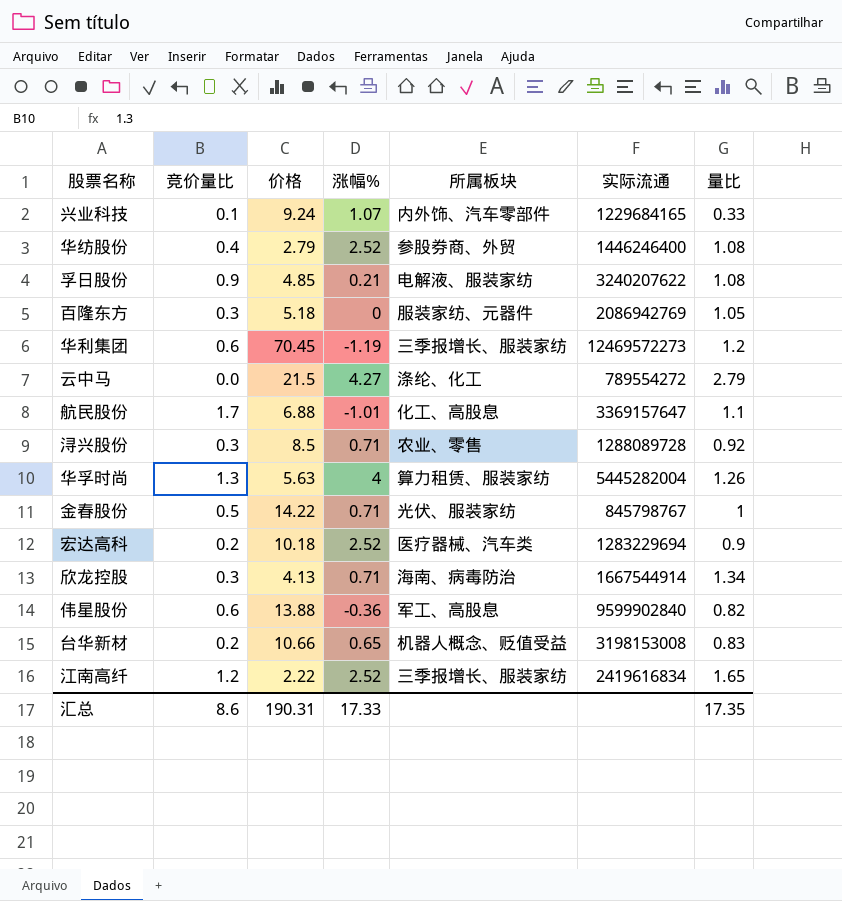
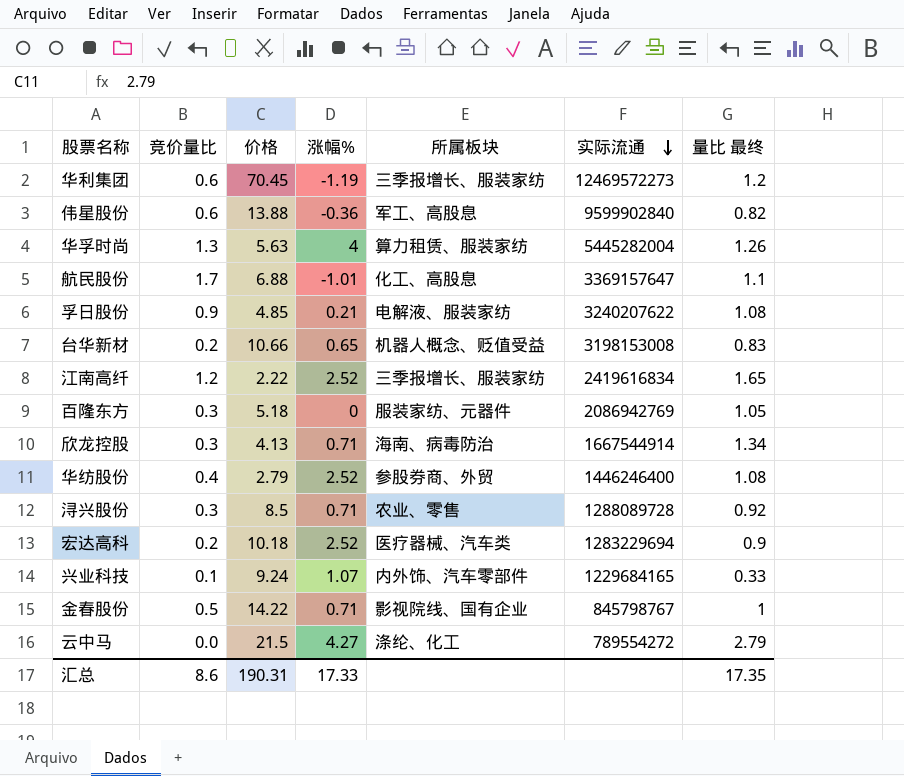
row order: none -> 实际流通 descending
column name: 量比 -> 量比 最终
金春股份 | 所属板块: 光伏、服装家纺 -> 影视院线、国有企业

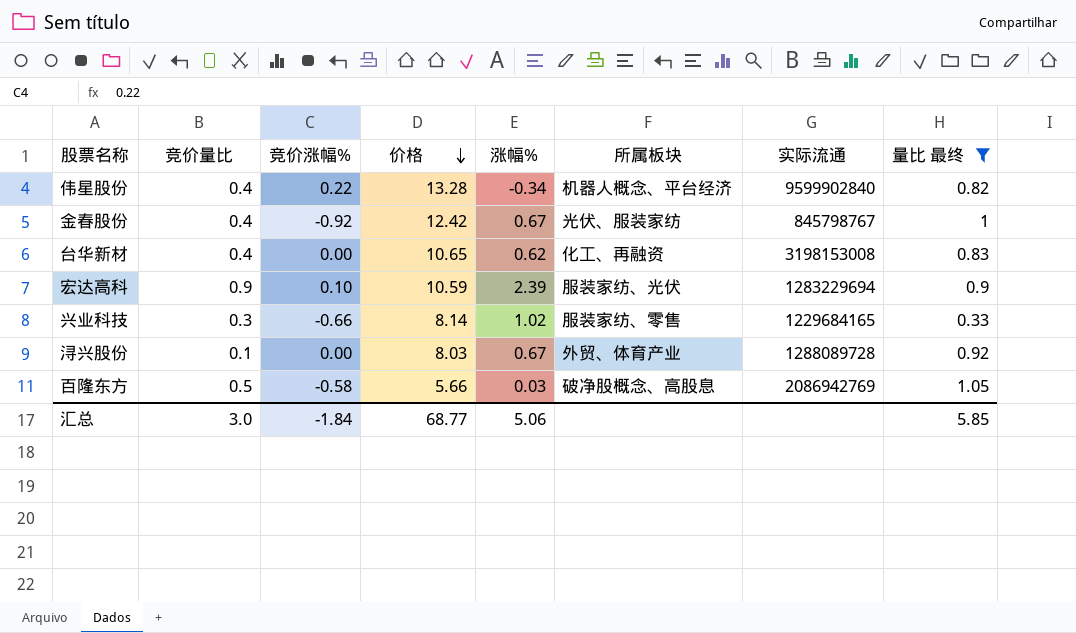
filter: none -> 量比 最终 <= 1.05
row order: 实际流通 descending -> 价格 descending
column 竞价涨幅% | position: none -> 3
伟星股份 | 竞价量比: 0.6 -> 0.4
伟星股份 | 价格: 13.88 -> 13.28
伟星股份 | 涨幅%: -0.36 -> -0.34
伟星股份 | 所属板块: 军工、高股息 -> 机器人概念、平台经济
金春股份 | 竞价量比: 0.5 -> 0.4
金春股份 | 价格: 14.22 -> 12.42
金春股份 | 涨幅%: 0.71 -> 0.67
金春股份 | 所属板块: 影视院线、国有企业 -> 光伏、服装家纺
台华新材 | 竞价量比: 0.2 -> 0.4
台华新材 | 价格: 10.66 -> 10.65
台华新材 | 涨幅%: 0.65 -> 0.62
台华新材 | 所属板块: 机器人概念、贬值受益 -> 化工、再融资
宏达高科 | 竞价量比: 0.2 -> 0.9
宏达高科 | 价格: 10.18 -> 10.59
宏达高科 | 涨幅%: 2.52 -> 2.39
宏达高科 | 所属板块: 医疗器械、汽车类 -> 服装家纺、光伏
兴业科技 | 竞价量比: 0.1 -> 0.3
兴业科技 | 价格: 9.24 -> 8.14
兴业科技 | 涨幅%: 1.07 -> 1.02
兴业科技 | 所属板块: 内外饰、汽车零部件 -> 服装家纺、零售
浔兴股份 | 竞价量比: 0.3 -> 0.1
浔兴股份 | 价格: 8.5 -> 8.03
浔兴股份 | 涨幅%: 0.71 -> 0.67
浔兴股份 | 所属板块: 农业、零售 -> 外贸、体育产业
百隆东方 | 竞价量比: 0.3 -> 0.5
百隆东方 | 价格: 5.18 -> 5.66
百隆东方 | 涨幅%: 0 -> 0.03
百隆东方 | 所属板块: 服装家纺、元器件 -> 破净股概念、高股息
汇总 | 竞价量比: 8.6 -> 3.0
汇总 | 价格: 190.31 -> 68.77
汇总 | 涨幅%: 17.33 -> 5.06
汇总 | 量比 最终: 17.35 -> 5.85

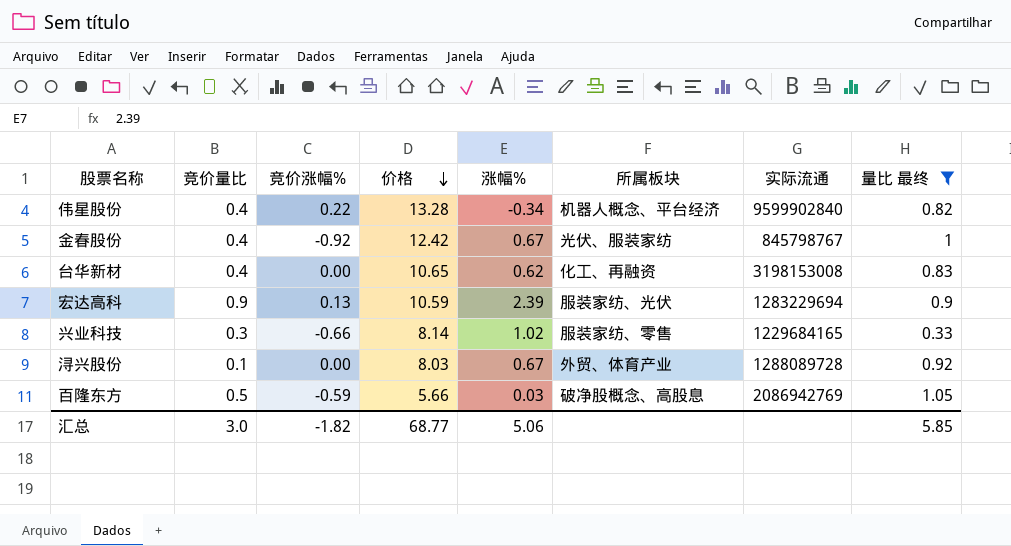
宏达高科 | 竞价涨幅%: 0.10 -> 0.13
百隆东方 | 竞价涨幅%: -0.58 -> -0.59
汇总 | 竞价涨幅%: -1.84 -> -1.82

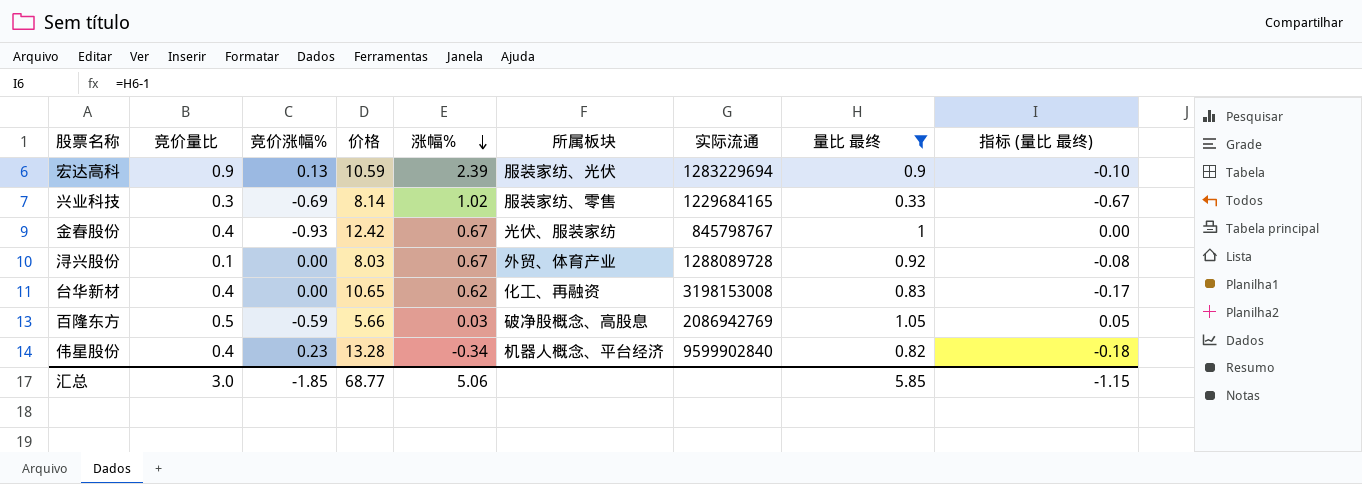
row order: 价格 descending -> 涨幅% descending
column 指标 (量比 最终) | formula: none -> [量比 最终] - 1
兴业科技 | 竞价涨幅%: -0.66 -> -0.69
金春股份 | 竞价涨幅%: -0.92 -> -0.93
伟星股份 | 竞价涨幅%: 0.22 -> 0.23
汇总 | 竞价涨幅%: -1.82 -> -1.85

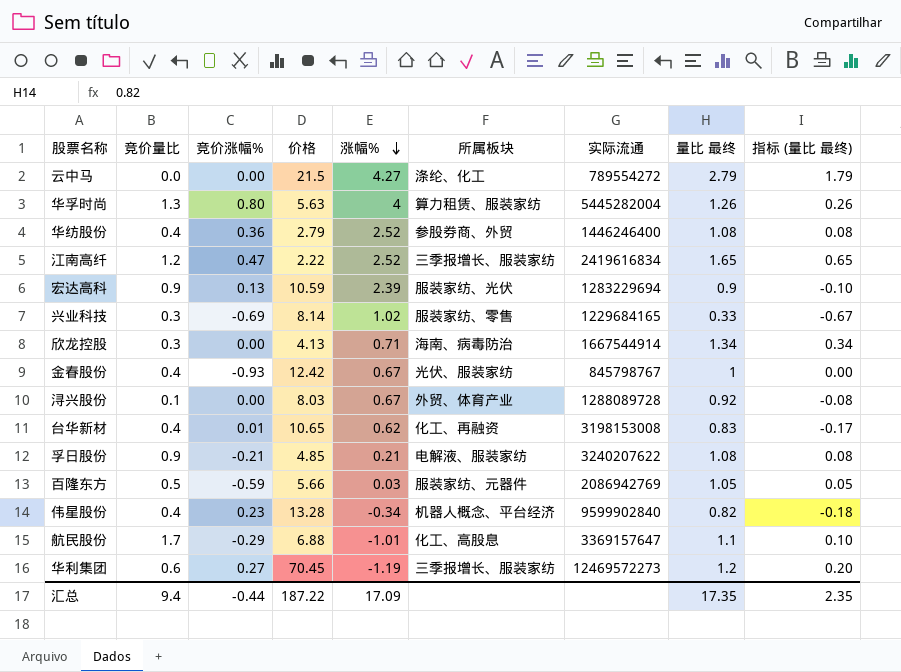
filter: 量比 最终 <= 1.05 -> none
台华新材 | 竞价涨幅%: 0.00 -> 0.01
百隆东方 | 所属板块: 破净股概念、高股息 -> 服装家纺、元器件
汇总 | 竞价量比: 3.0 -> 9.4
汇总 | 竞价涨幅%: -1.85 -> -0.44
汇总 | 价格: 68.77 -> 187.22
汇总 | 涨幅%: 5.06 -> 17.09
汇总 | 量比 最终: 5.85 -> 17.35
汇总 | 指标 (量比 最终): -1.15 -> 2.35

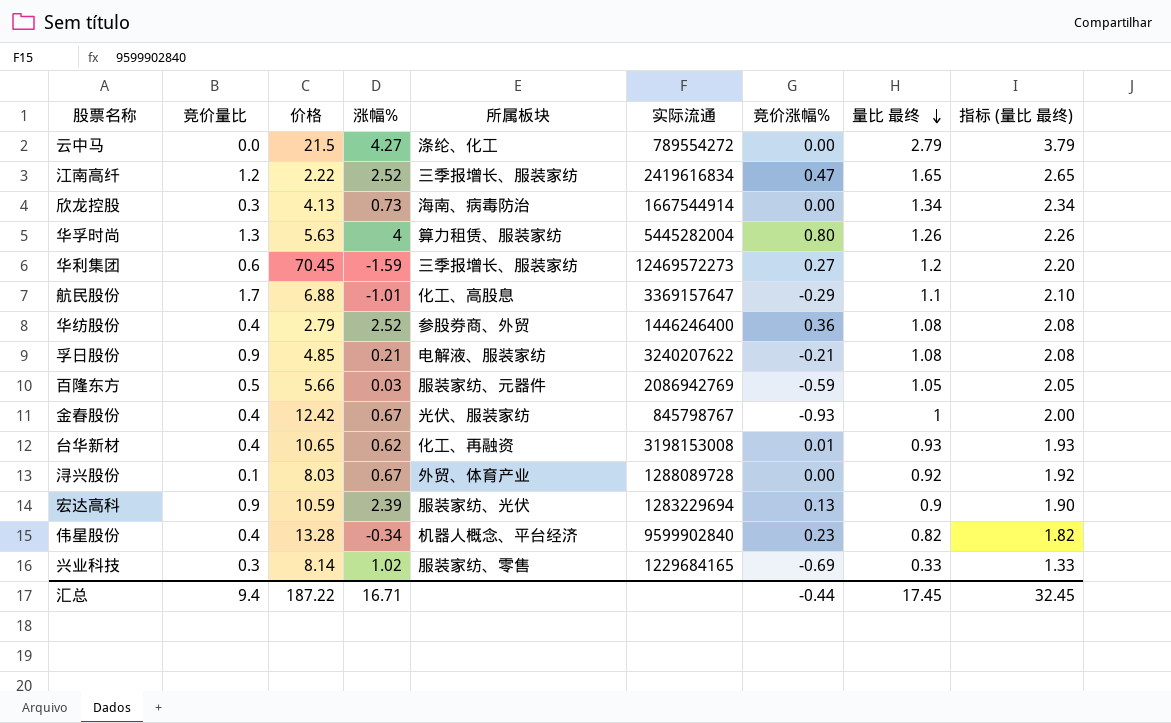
row order: 涨幅% descending -> 量比 最终 descending
column 竞价涨幅% | position: 3 -> 7
column 指标 (量比 最终) | formula: [量比 最终] - 1 -> [量比 最终] + 1
欣龙控股 | 涨幅%: 0.71 -> 0.73
华利集团 | 涨幅%: -1.19 -> -1.59
台华新材 | 量比 最终: 0.83 -> 0.93
汇总 | 涨幅%: 17.09 -> 16.71
汇总 | 量比 最终: 17.35 -> 17.45
汇总 | 指标 (量比 最终): 2.35 -> 32.45

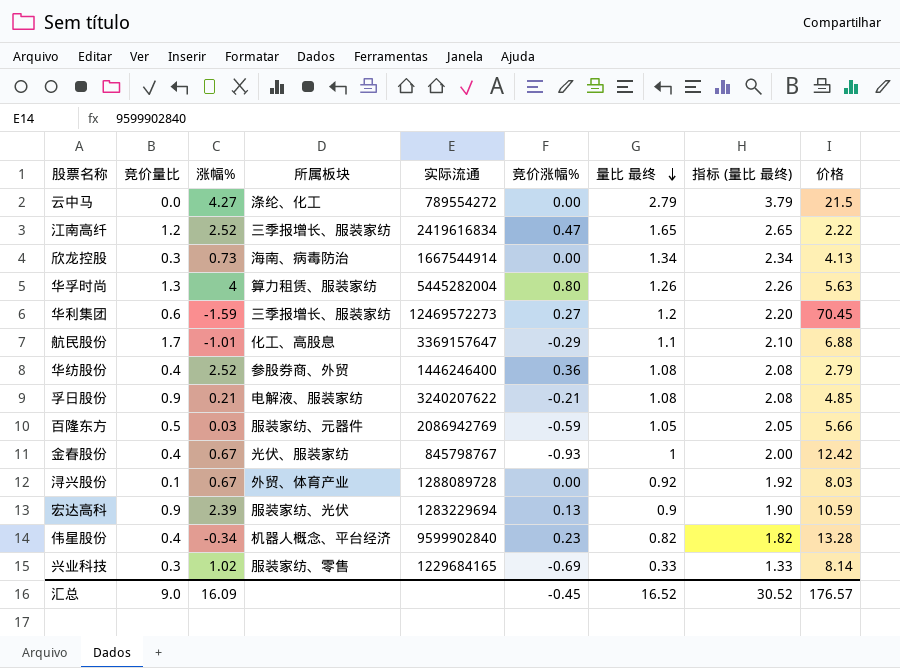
column 价格 | position: 3 -> 9
row 台华新材: 0.4 | 10.65 | 0.62 | 化工、再融资 | 3198153008 | 0.01 | 0.93 | 1.93 -> none
汇总 | 竞价量比: 9.4 -> 9.0
汇总 | 涨幅%: 16.71 -> 16.09
汇总 | 竞价涨幅%: -0.44 -> -0.45
汇总 | 量比 最终: 17.45 -> 16.52
汇总 | 指标 (量比 最终): 32.45 -> 30.52
汇总 | 价格: 187.22 -> 176.57

